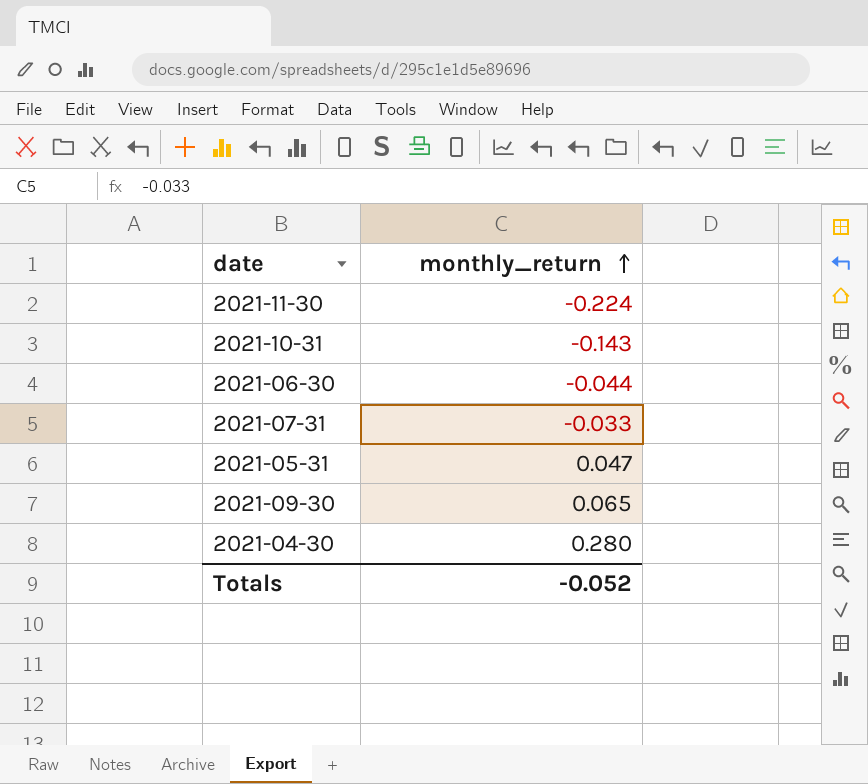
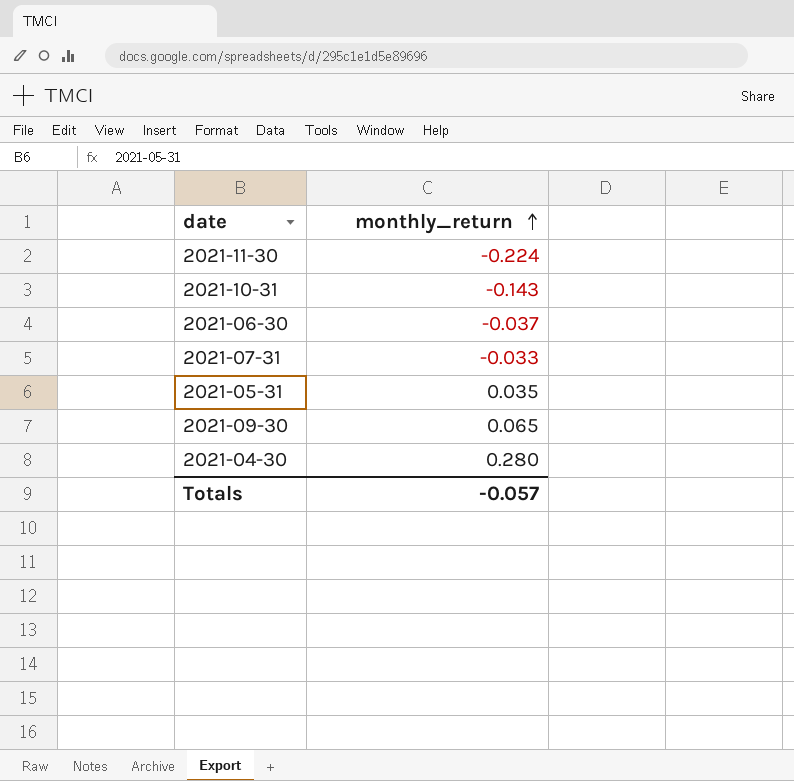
2021-06-30 | monthly_return: -0.044 -> -0.037
2021-05-31 | monthly_return: 0.047 -> 0.035
Totals | monthly_return: -0.052 -> -0.057

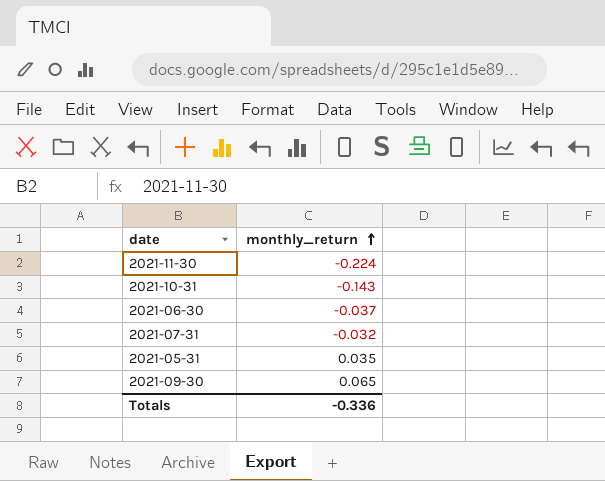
row 2021-04-30: 0.280 -> none
2021-07-31 | monthly_return: -0.033 -> -0.032
Totals | monthly_return: -0.057 -> -0.336

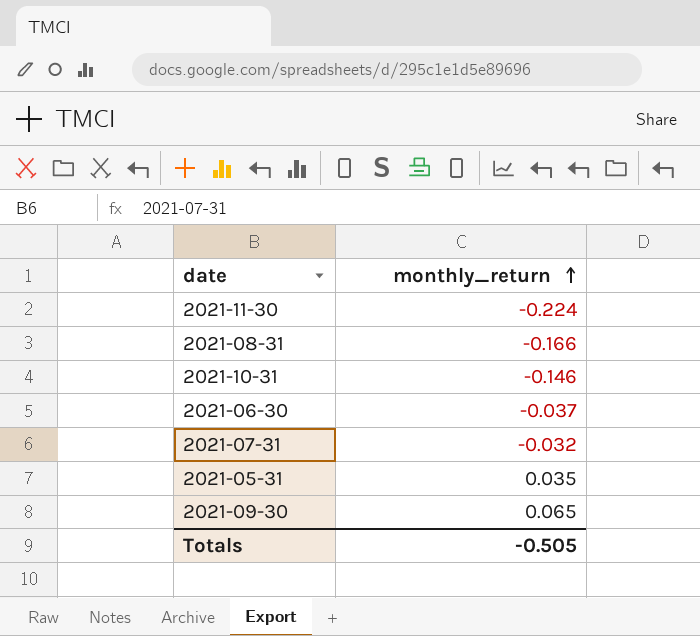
row 2021-08-31: none -> -0.166
2021-10-31 | monthly_return: -0.143 -> -0.146
Totals | monthly_return: -0.336 -> -0.505

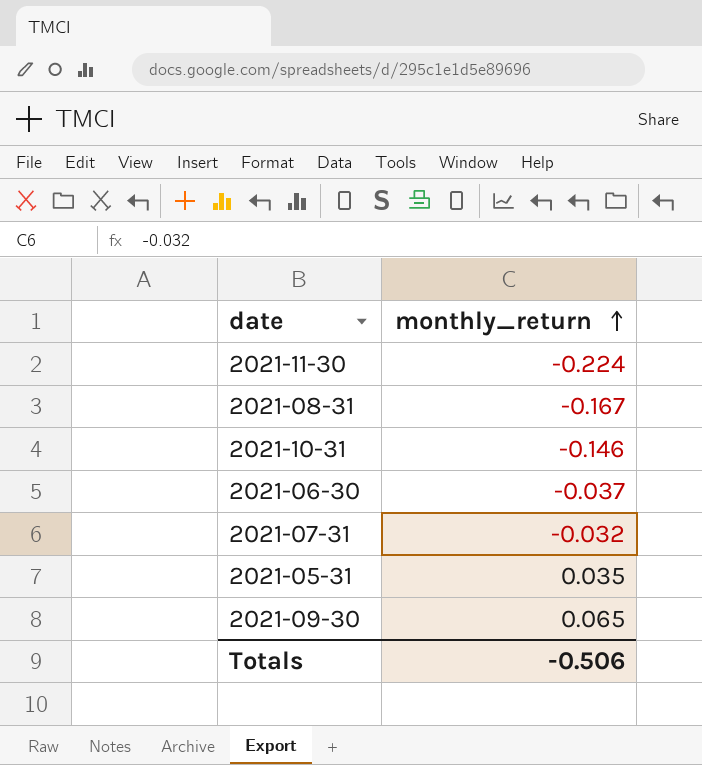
2021-08-31 | monthly_return: -0.166 -> -0.167
Totals | monthly_return: -0.505 -> -0.506

